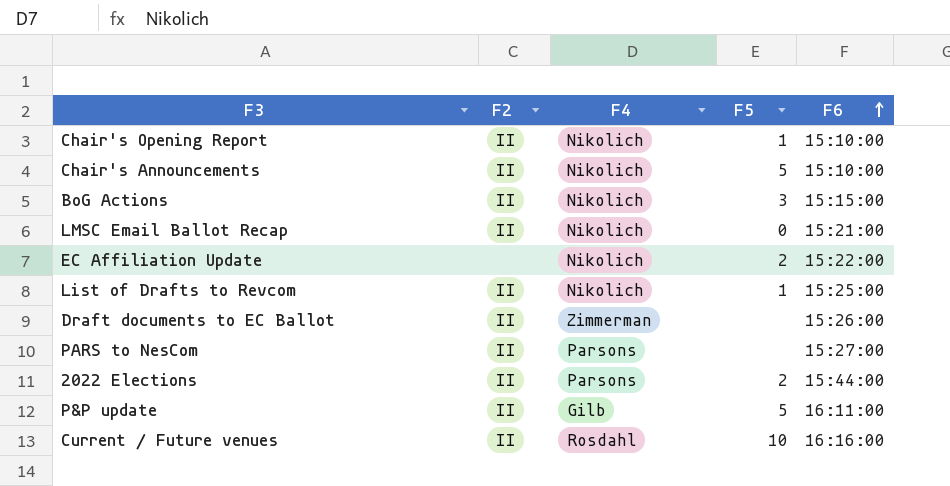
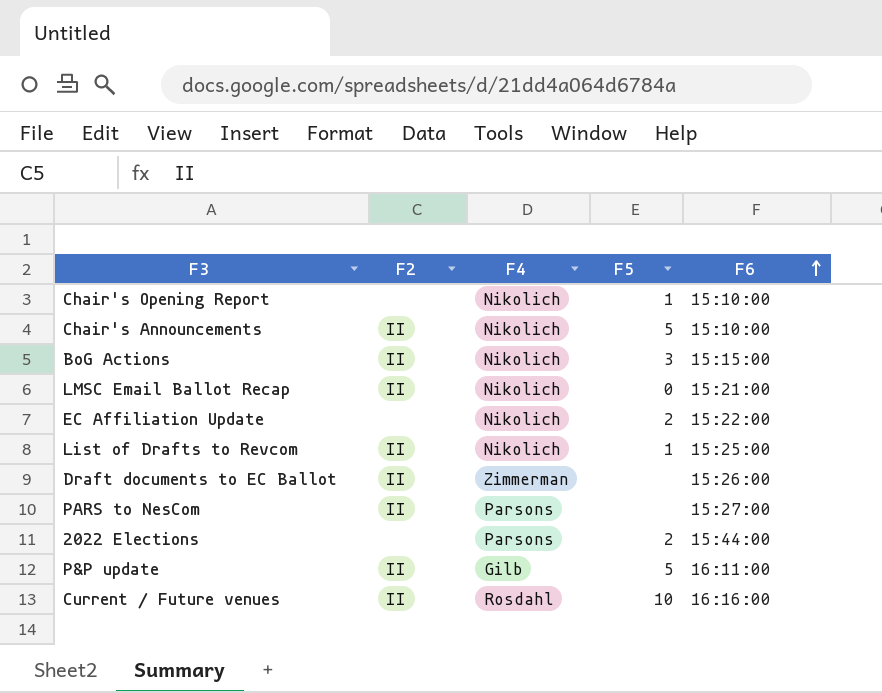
Chair's Opening Report | F2: II -> none
2022 Elections | F2: II -> none

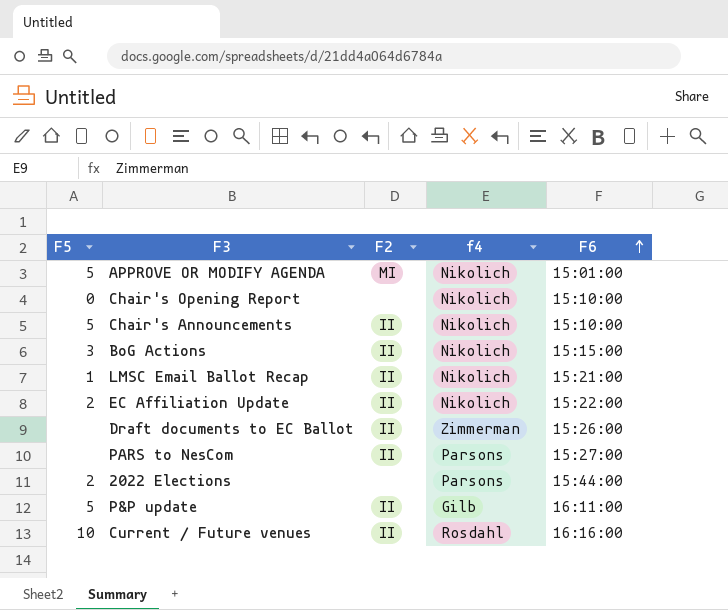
column F5 | position: 4 -> 1
column name: F4 -> f4
row List of Drafts to Revcom: II | Nikolich | 1 | 15:25:00 -> none
row APPROVE OR MODIFY AGENDA: none -> 5 | MI | Nikolich | 15:01:00
Chair's Opening Report | F5: 1 -> 0
LMSC Email Ballot Recap | F5: 0 -> 1
EC Affiliation Update | F2: none -> II

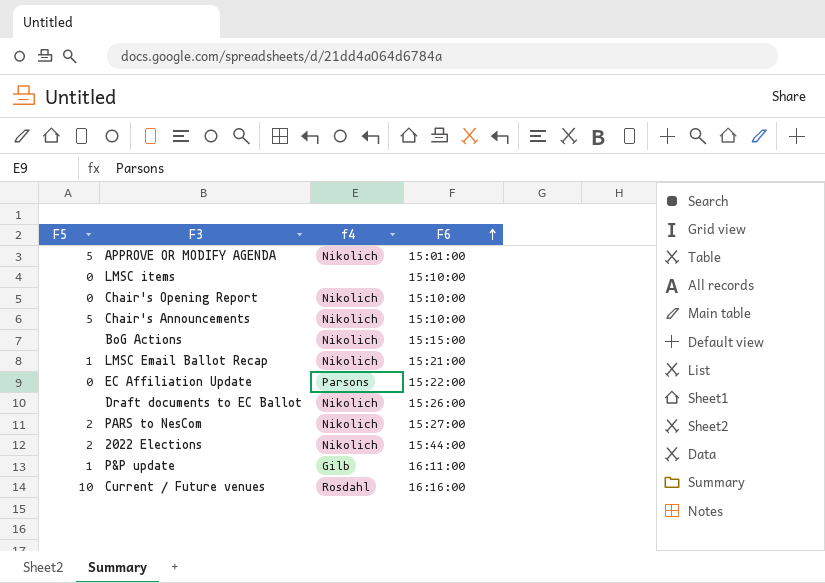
column F2 | position: 3 -> none
row LMSC items: none -> 0 | none | 15:10:00
BoG Actions | F5: 3 -> none
EC Affiliation Update | F5: 2 -> 0
EC Affiliation Update | f4: Nikolich -> Parsons
Draft documents to EC Ballot | f4: Zimmerman -> Nikolich
PARS to NesCom | F5: none -> 2
PARS to NesCom | f4: Parsons -> Nikolich
2022 Elections | f4: Parsons -> Nikolich
P&P update | F5: 5 -> 1

